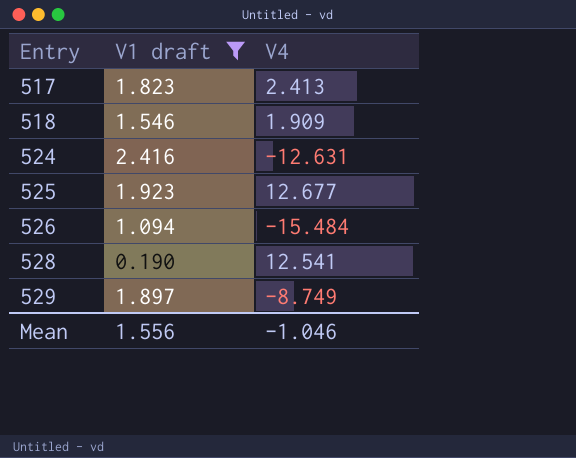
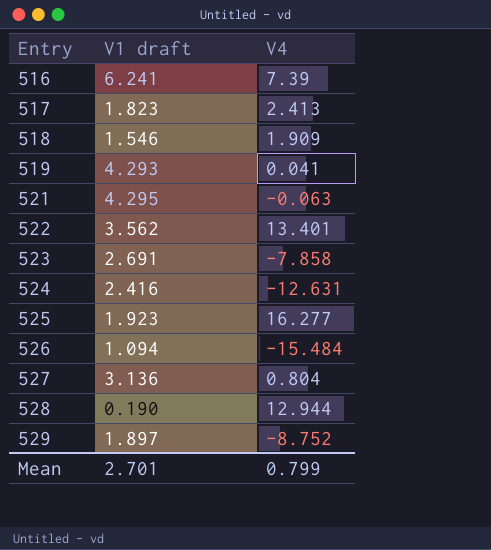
filter: V1 draft <= 2.416 -> none
525 | V4: 12.677 -> 16.277
528 | V4: 12.541 -> 12.944
529 | V4: -8.749 -> -8.752
Mean | V1 draft: 1.556 -> 2.701
Mean | V4: -1.046 -> 0.799

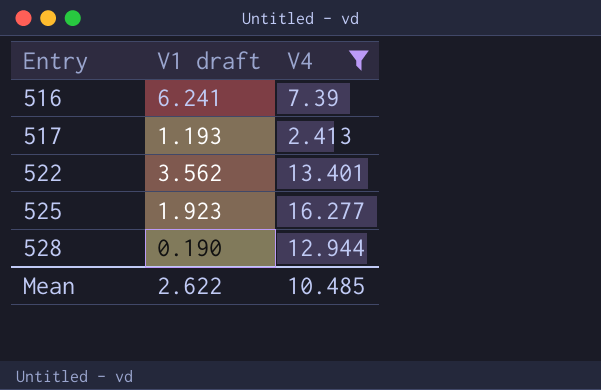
filter: none -> V4 >= 2.413
517 | V1 draft: 1.823 -> 1.193
Mean | V1 draft: 2.701 -> 2.622
Mean | V4: 0.799 -> 10.485

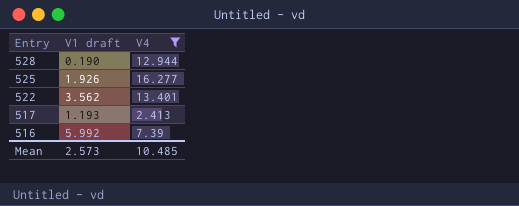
row order: Entry ascending -> Entry descending
525 | V1 draft: 1.923 -> 1.926
516 | V1 draft: 6.241 -> 5.992
Mean | V1 draft: 2.622 -> 2.573

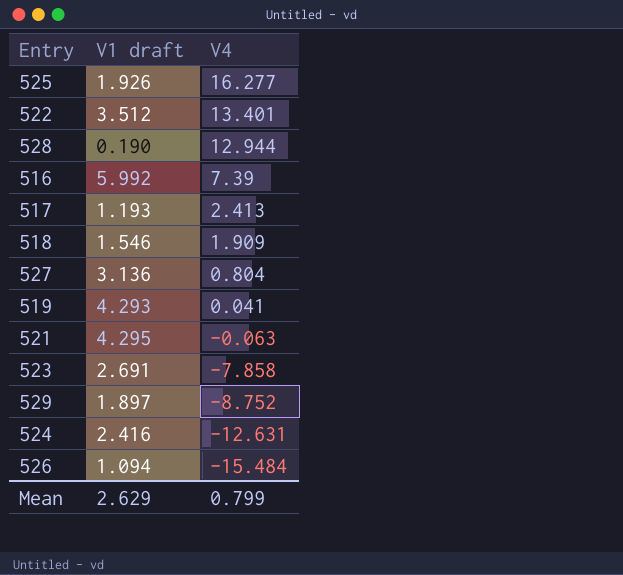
filter: V4 >= 2.413 -> none
row order: Entry descending -> V4 descending
522 | V1 draft: 3.562 -> 3.512
Mean | V1 draft: 2.573 -> 2.629
Mean | V4: 10.485 -> 0.799

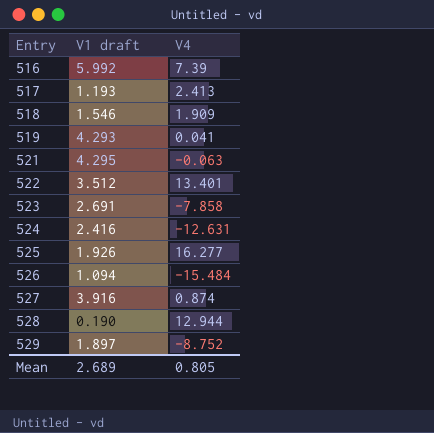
row order: V4 descending -> Entry ascending
527 | V1 draft: 3.136 -> 3.916
527 | V4: 0.804 -> 0.874
Mean | V1 draft: 2.629 -> 2.689
Mean | V4: 0.799 -> 0.805

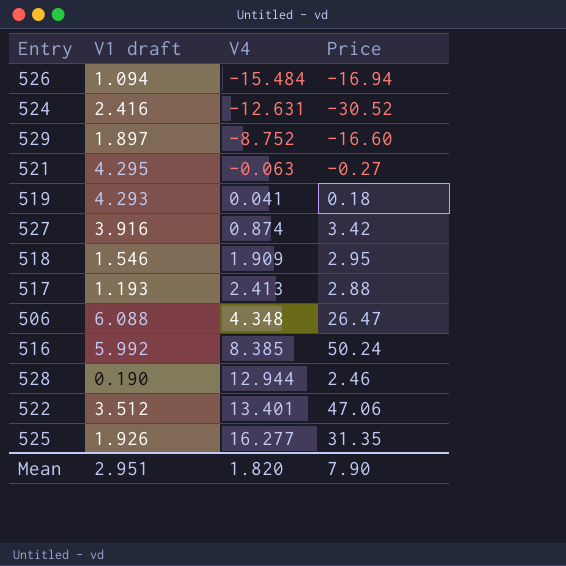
row order: Entry ascending -> V4 ascending
column Price | formula: none -> [V1 draft] * [V4]
row 523: 2.691 | -7.858 -> none
row 506: none -> 6.088 | 4.348 | 26.47
516 | V4: 7.39 -> 8.385
Mean | V1 draft: 2.689 -> 2.951
Mean | V4: 0.805 -> 1.820

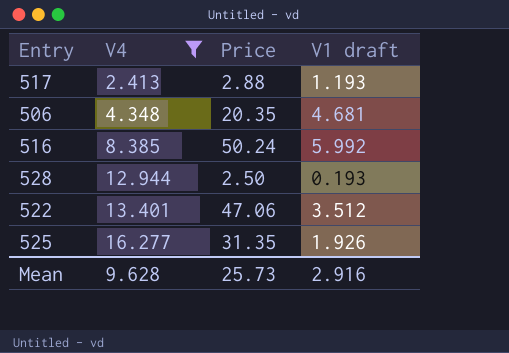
filter: none -> V4 >= 2.413
column V1 draft | position: 2 -> 4
506 | Price: 26.47 -> 20.35
506 | V1 draft: 6.088 -> 4.681
528 | Price: 2.46 -> 2.50
528 | V1 draft: 0.190 -> 0.193
Mean | V4: 1.820 -> 9.628
Mean | Price: 7.90 -> 25.73
Mean | V1 draft: 2.951 -> 2.916

